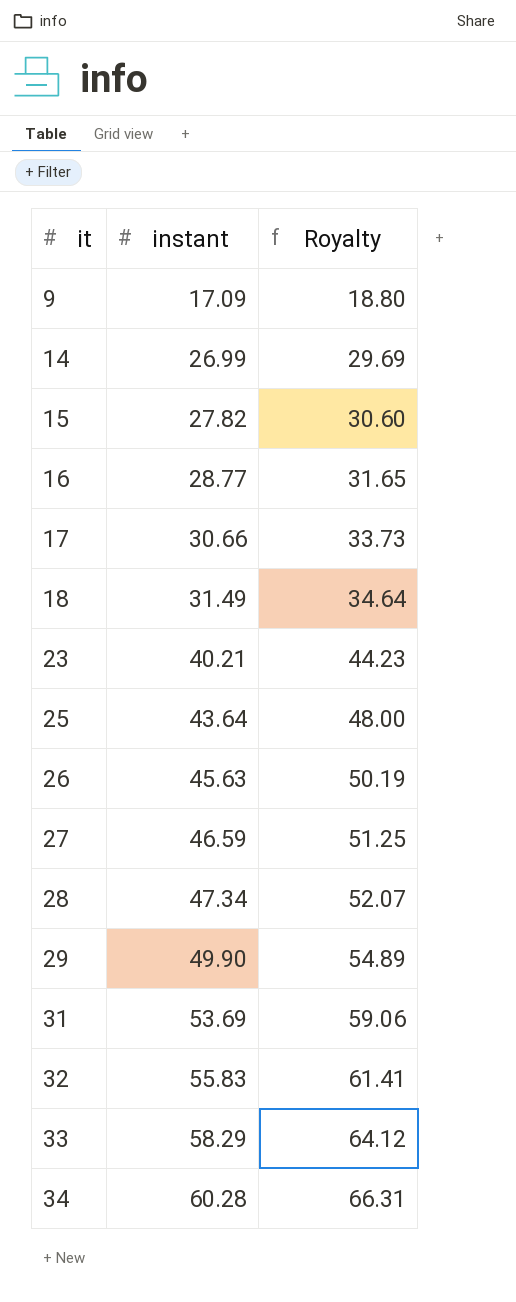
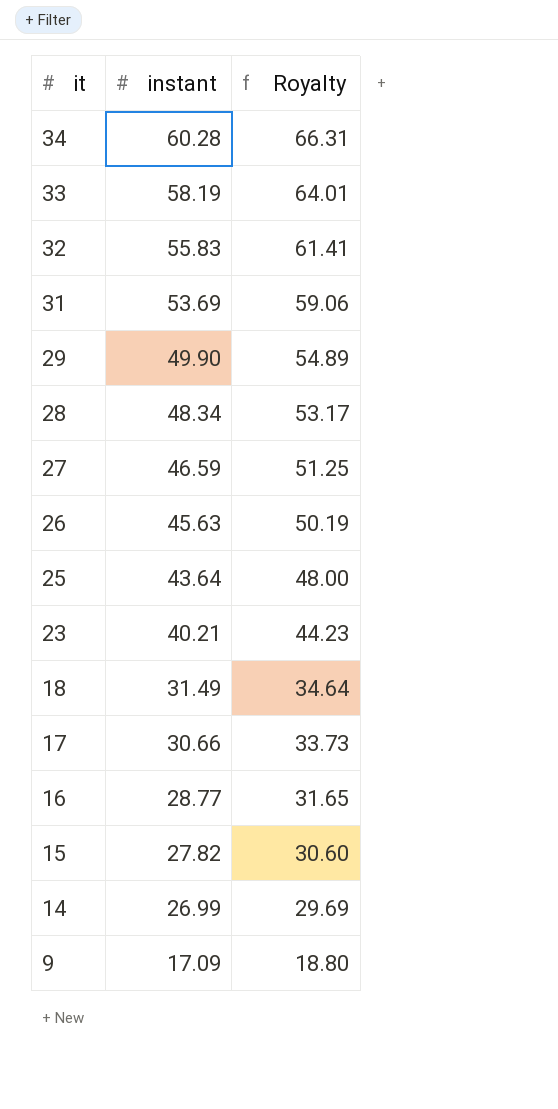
row order: it ascending -> it descending
33 | instant: 58.29 -> 58.19
33 | Royalty: 64.12 -> 64.01
28 | instant: 47.34 -> 48.34
28 | Royalty: 52.07 -> 53.17

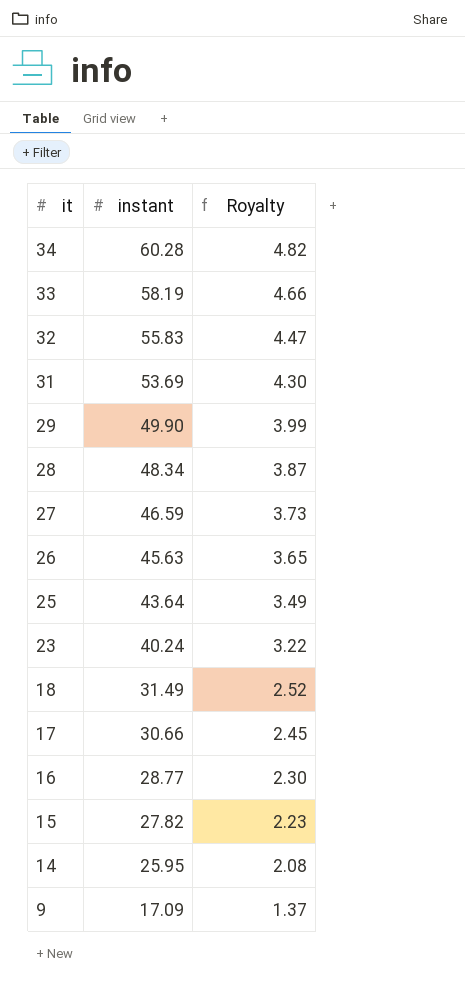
column Royalty | formula: [instant] * 1.1 -> [instant] * 0.08
23 | instant: 40.21 -> 40.24
14 | instant: 26.99 -> 25.95

